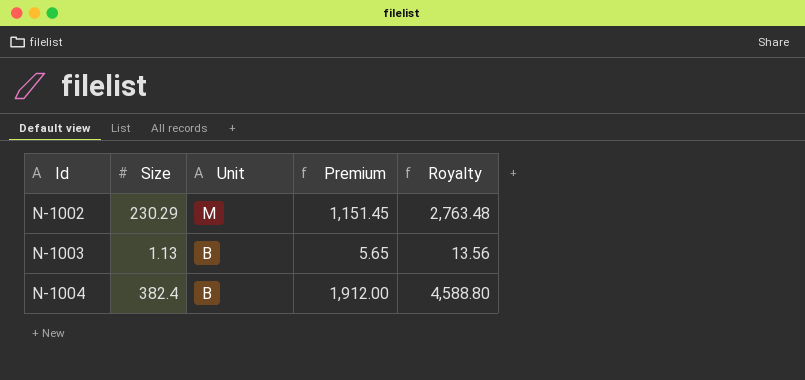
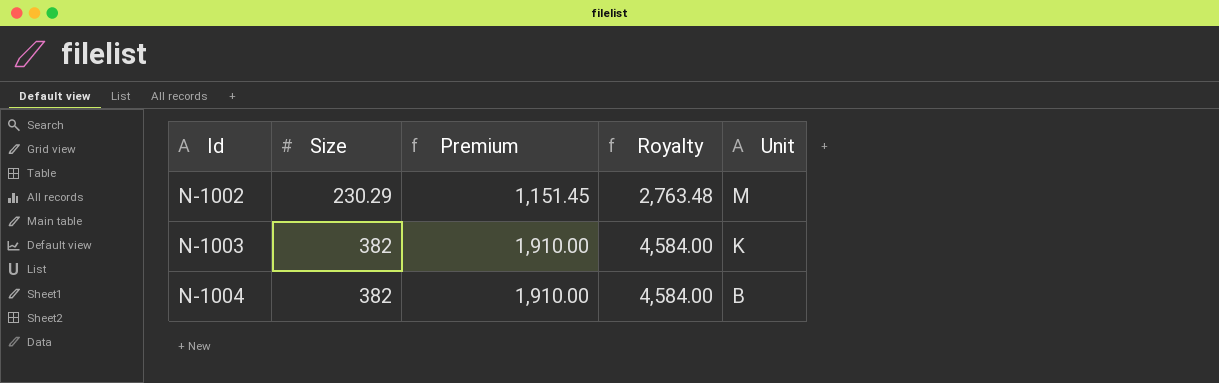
column Unit | position: 3 -> 5
N-1003 | Size: 1.13 -> 382
N-1003 | Premium: 5.65 -> 1,910.00
N-1003 | Royalty: 13.56 -> 4,584.00
N-1003 | Unit: B -> K
N-1004 | Size: 382.4 -> 382
N-1004 | Premium: 1,912.00 -> 1,910.00
N-1004 | Royalty: 4,588.80 -> 4,584.00

